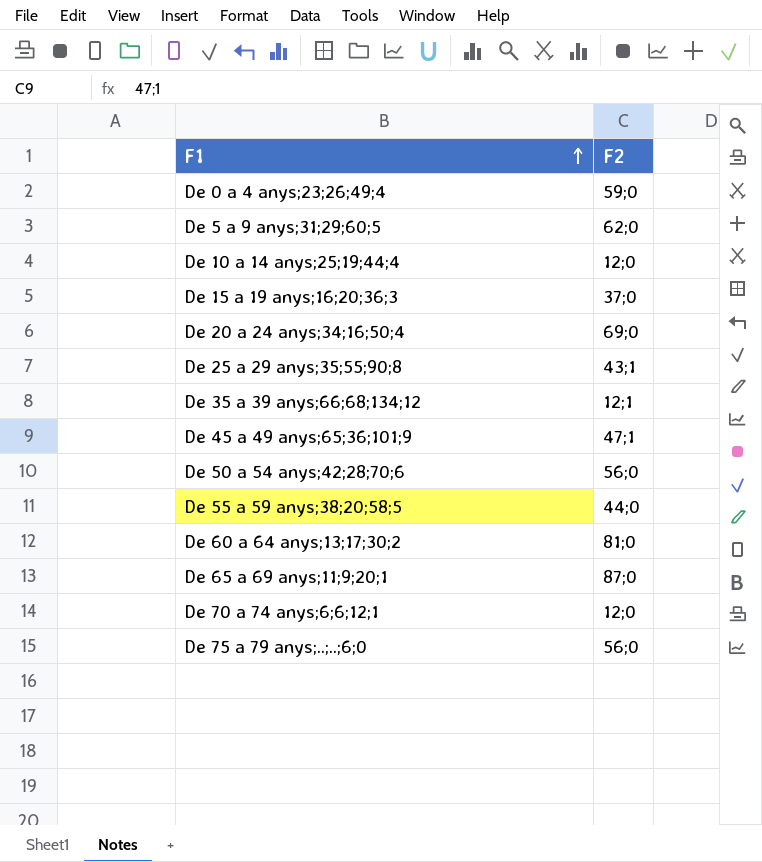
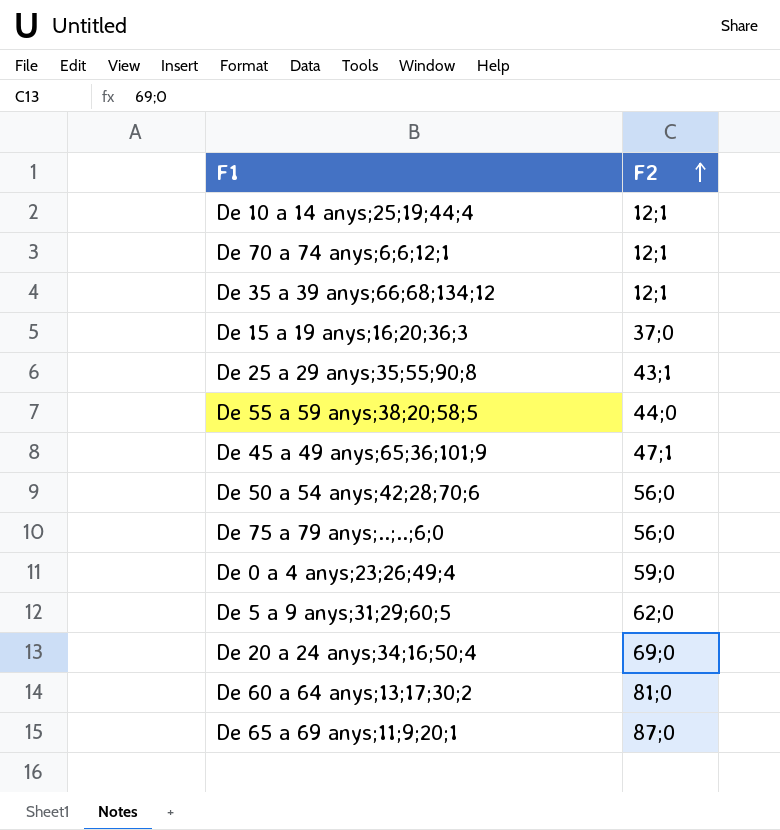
row order: F1 ascending -> F2 ascending
De 10 a 14 anys;25;19;44;4 | F2: 12;0 -> 12;1
De 70 a 74 anys;6;6;12;1 | F2: 12;0 -> 12;1

